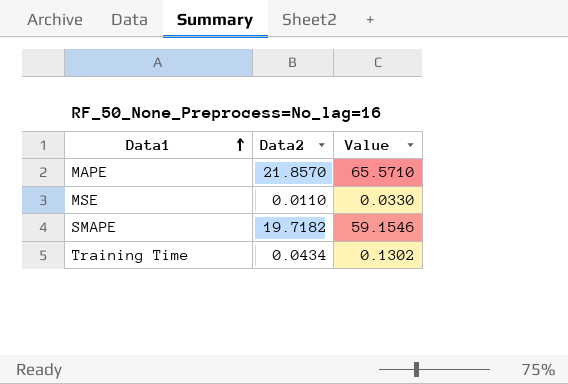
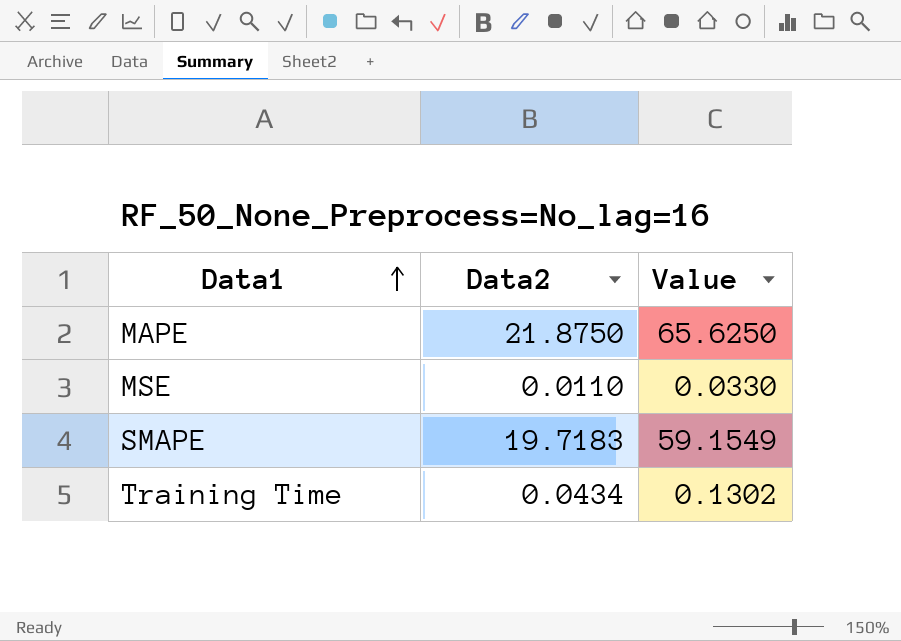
MAPE | Data2: 21.8570 -> 21.8750
MAPE | Value: 65.5710 -> 65.6250
SMAPE | Data2: 19.7182 -> 19.7183
SMAPE | Value: 59.1546 -> 59.1549

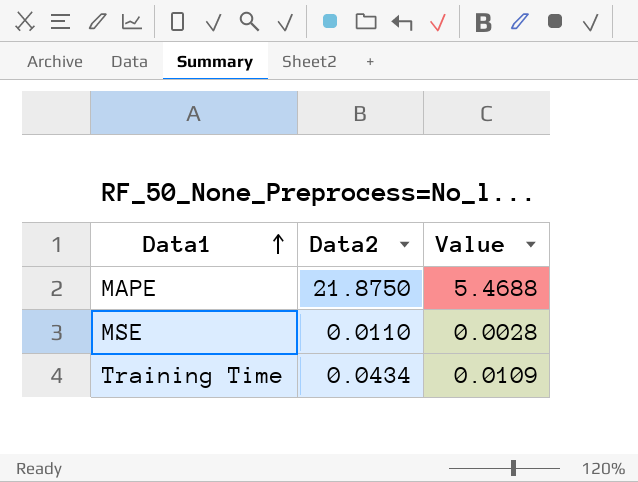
column Value | formula: [Data2] * 3 -> [Data2] * 0.25
row SMAPE: 19.7183 | 59.1549 -> none

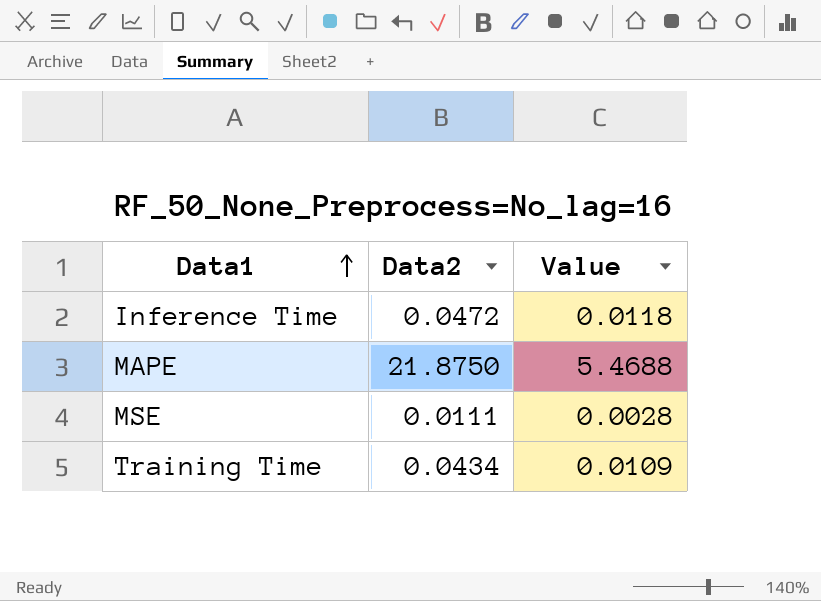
row Inference Time: none -> 0.0472 | 0.0118
MSE | Data2: 0.0110 -> 0.0111

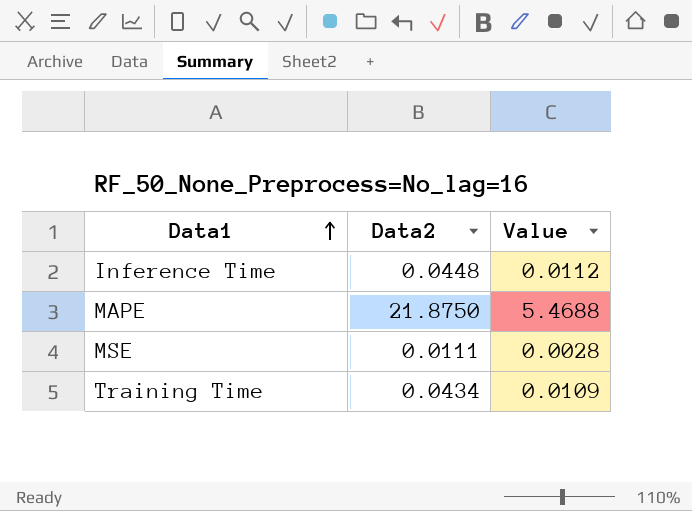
Inference Time | Data2: 0.0472 -> 0.0448
Inference Time | Value: 0.0118 -> 0.0112

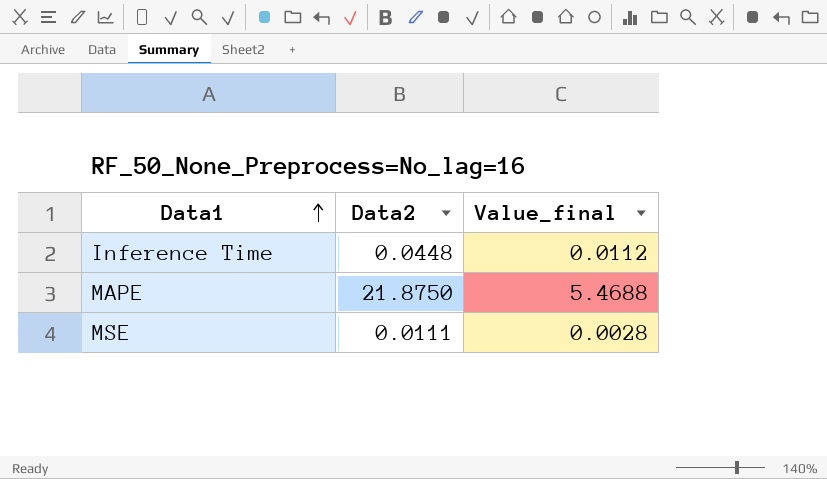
column name: Value -> Value_final
row Training Time: 0.0434 | 0.0109 -> none

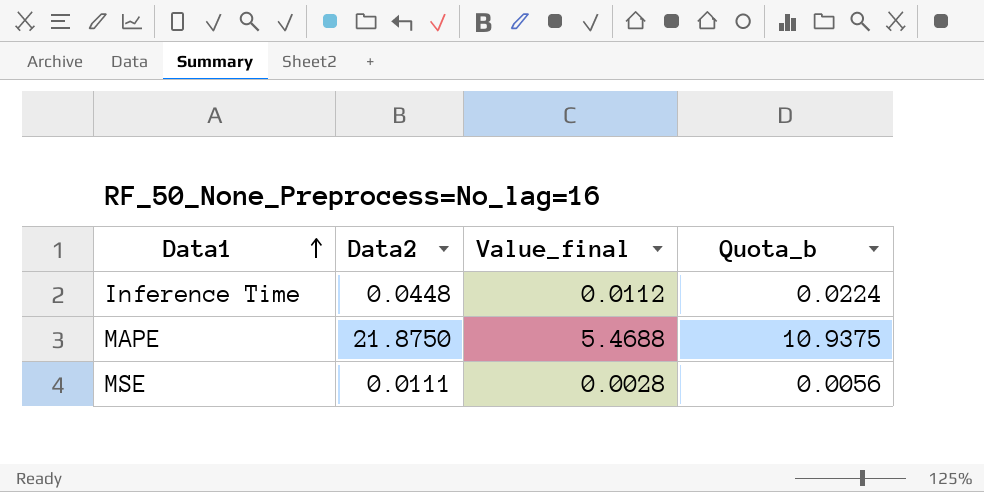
column Quota_b | formula: none -> [Data2] * 0.5

